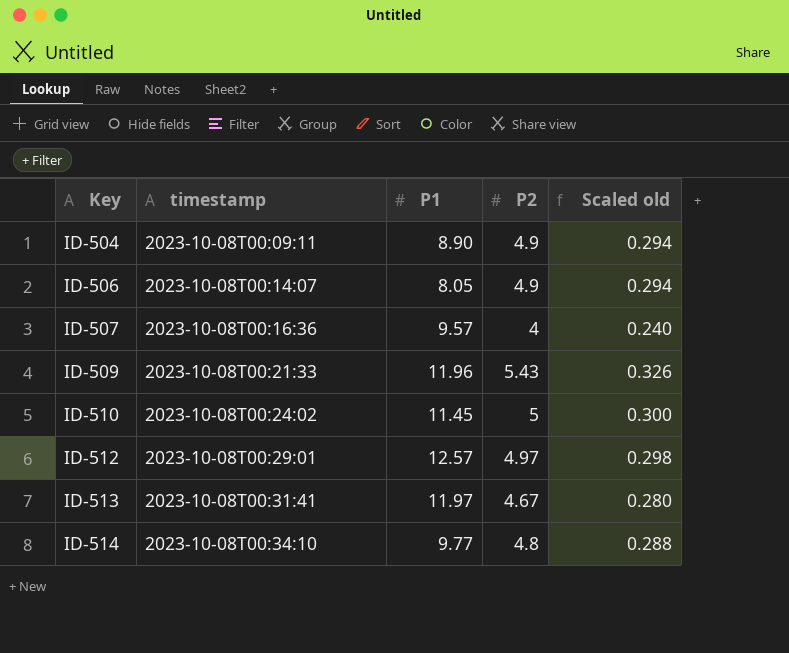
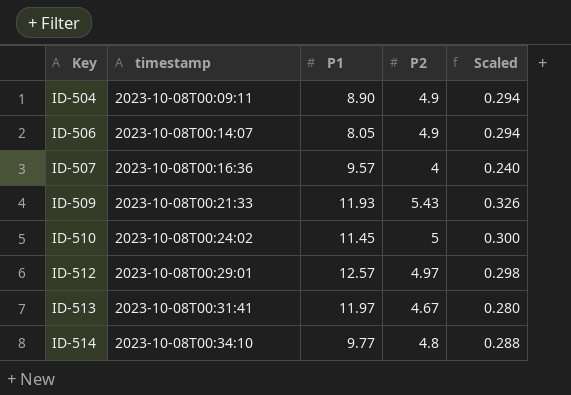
column name: Scaled old -> Scaled
ID-509 | P1: 11.96 -> 11.93

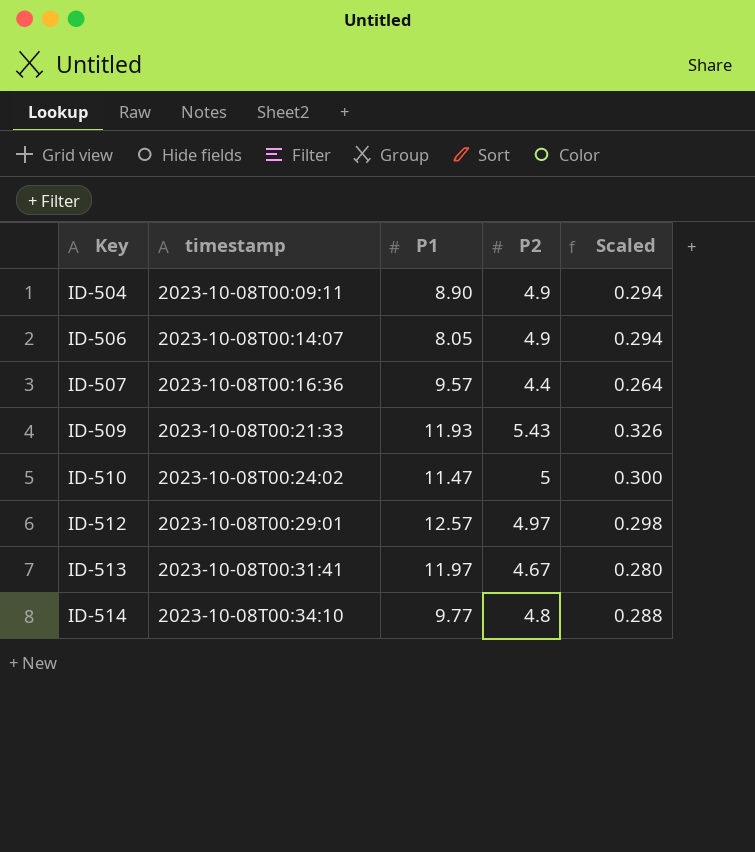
ID-507 | P2: 4 -> 4.4
ID-507 | Scaled: 0.240 -> 0.264
ID-510 | P1: 11.45 -> 11.47

